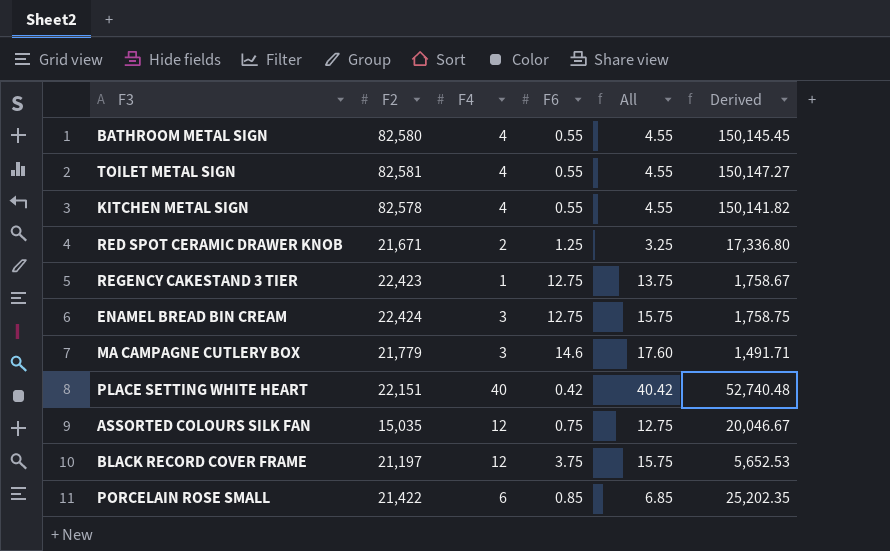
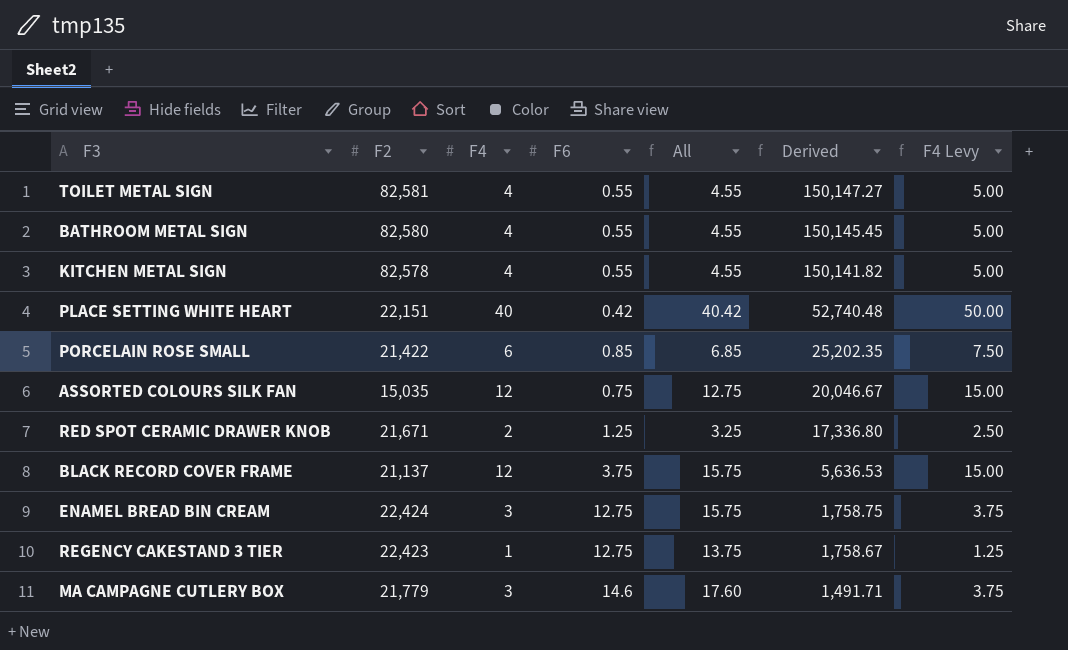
row order: none -> Derived descending
column F4 Levy | formula: none -> [F4] * 1.25
BLACK RECORD COVER FRAME | F2: 21,197 -> 21,137
BLACK RECORD COVER FRAME | Derived: 5,652.53 -> 5,636.53

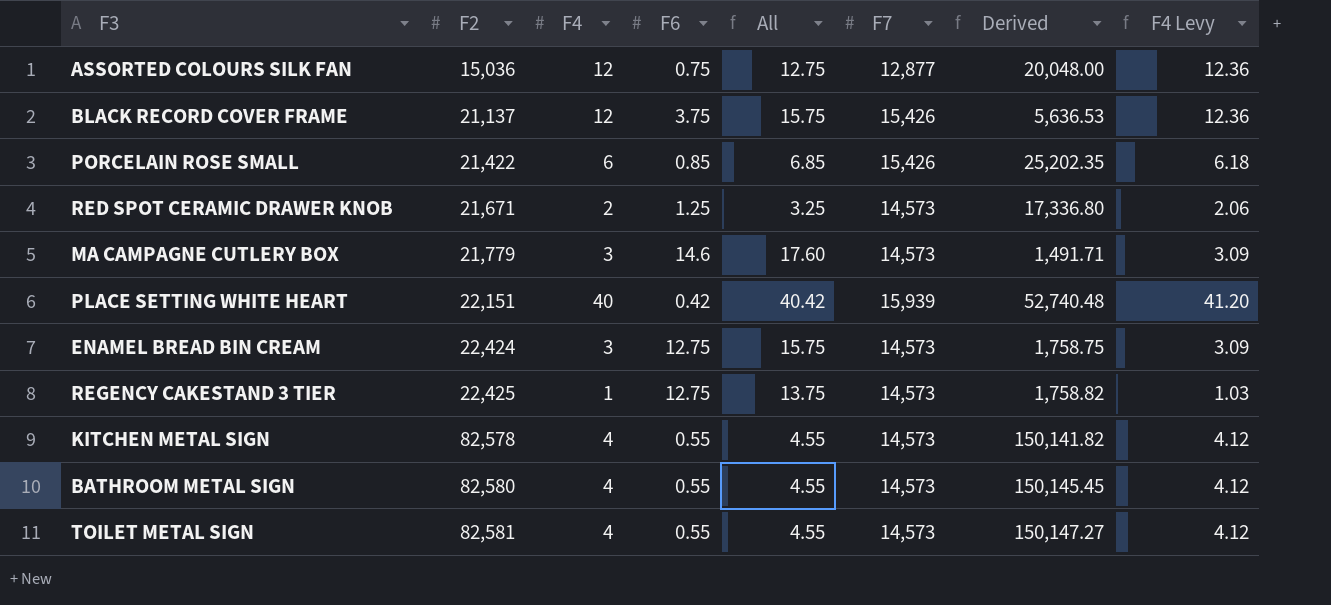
row order: Derived descending -> F2 ascending
column F7 | position: none -> 6
column F4 Levy | formula: [F4] * 1.25 -> [F4] * 1.03
ASSORTED COLOURS SILK FAN | F2: 15,035 -> 15,036
ASSORTED COLOURS SILK FAN | Derived: 20,046.67 -> 20,048.00
REGENCY CAKESTAND 3 TIER | F2: 22,423 -> 22,425
REGENCY CAKESTAND 3 TIER | Derived: 1,758.67 -> 1,758.82

